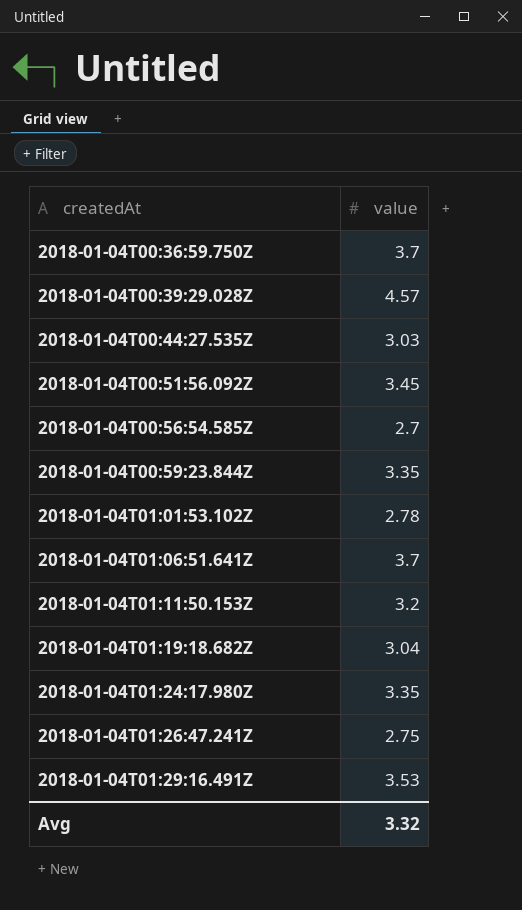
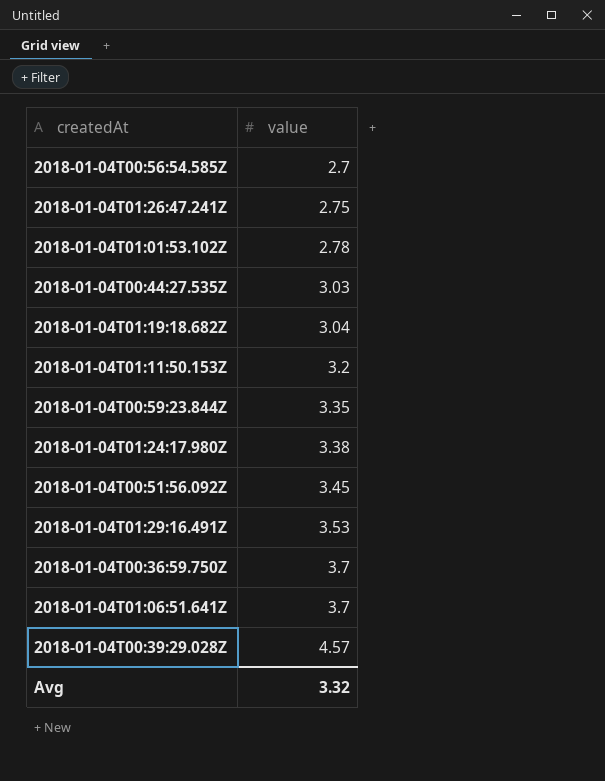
row order: createdAt ascending -> value ascending
2018-01-04T01:24:17.980Z | value: 3.35 -> 3.38

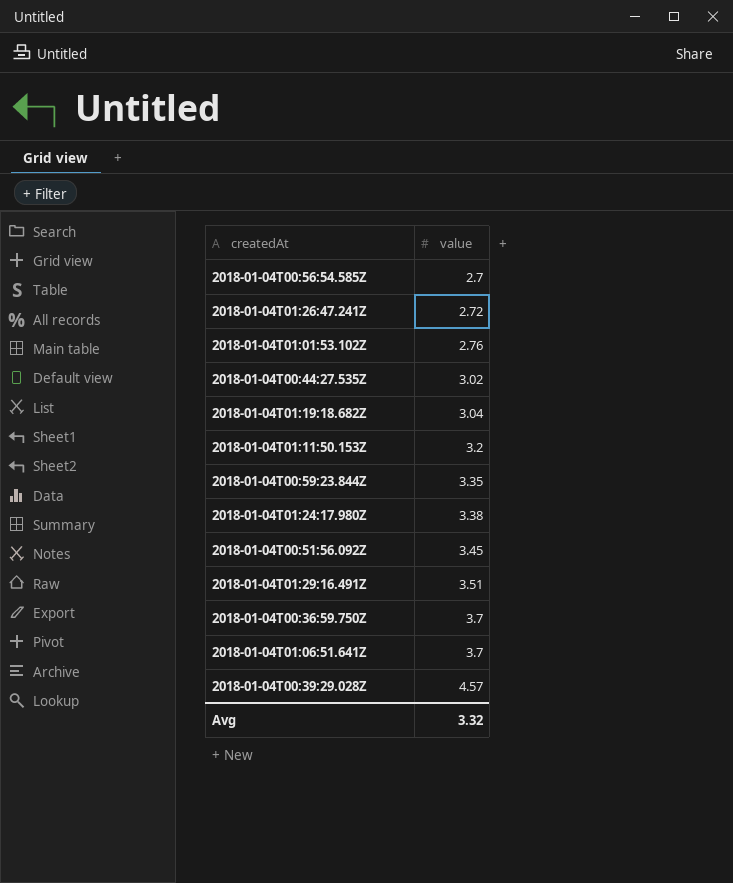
2018-01-04T01:26:47.241Z | value: 2.75 -> 2.72
2018-01-04T01:01:53.102Z | value: 2.78 -> 2.76
2018-01-04T00:44:27.535Z | value: 3.03 -> 3.02
2018-01-04T01:29:16.491Z | value: 3.53 -> 3.51

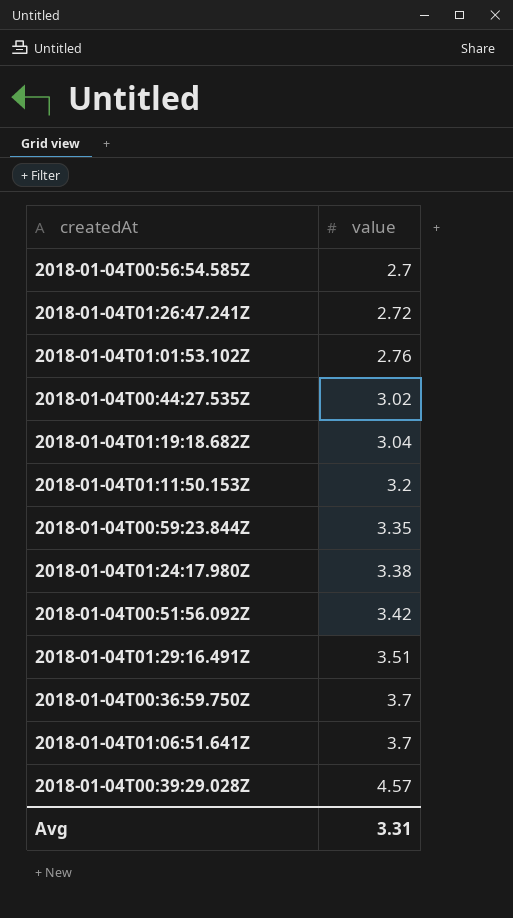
2018-01-04T00:51:56.092Z | value: 3.45 -> 3.42
Avg | value: 3.32 -> 3.31

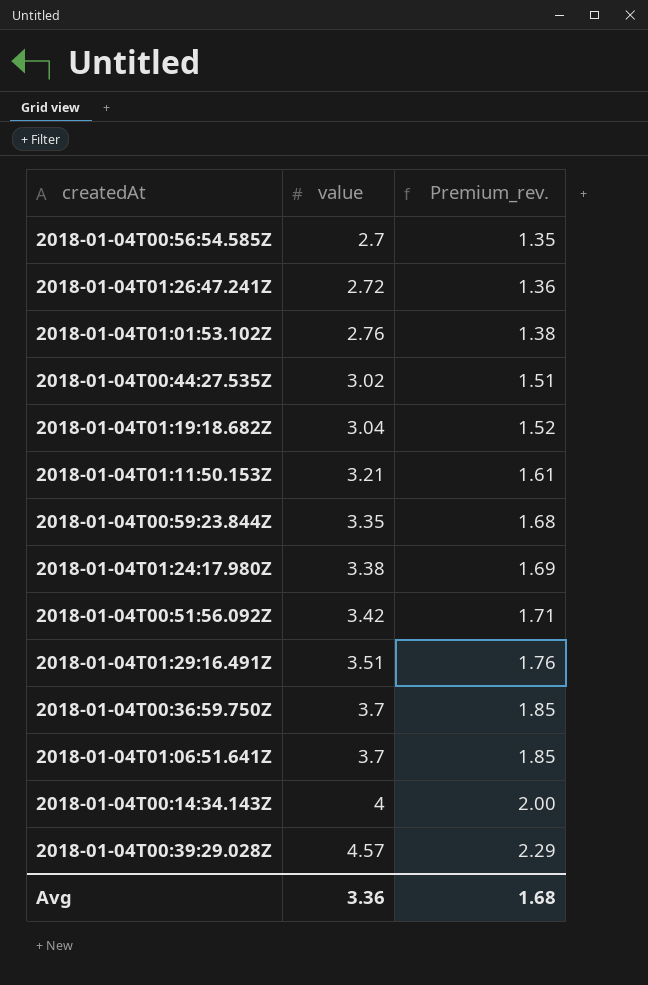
column Premium_rev. | formula: none -> [value] * 0.5
2018-01-04T01:11:50.153Z | value: 3.2 -> 3.21
row 2018-01-04T00:14:34.143Z: none -> 4 | 2.00
Avg | value: 3.31 -> 3.36

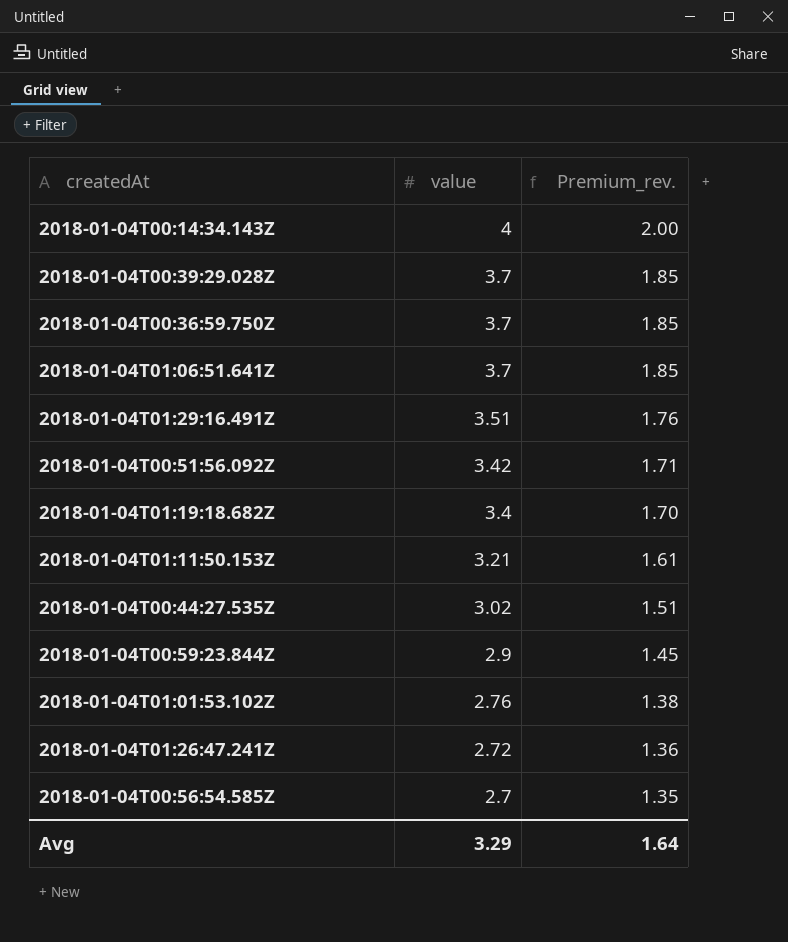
row order: value ascending -> value descending
row 2018-01-04T01:24:17.980Z: 3.38 | 1.69 -> none
2018-01-04T00:39:29.028Z | value: 4.57 -> 3.7
2018-01-04T00:39:29.028Z | Premium_rev.: 2.29 -> 1.85
2018-01-04T01:19:18.682Z | value: 3.04 -> 3.4
2018-01-04T01:19:18.682Z | Premium_rev.: 1.52 -> 1.70
2018-01-04T00:59:23.844Z | value: 3.35 -> 2.9
2018-01-04T00:59:23.844Z | Premium_rev.: 1.68 -> 1.45
Avg | value: 3.36 -> 3.29
Avg | Premium_rev.: 1.68 -> 1.64

